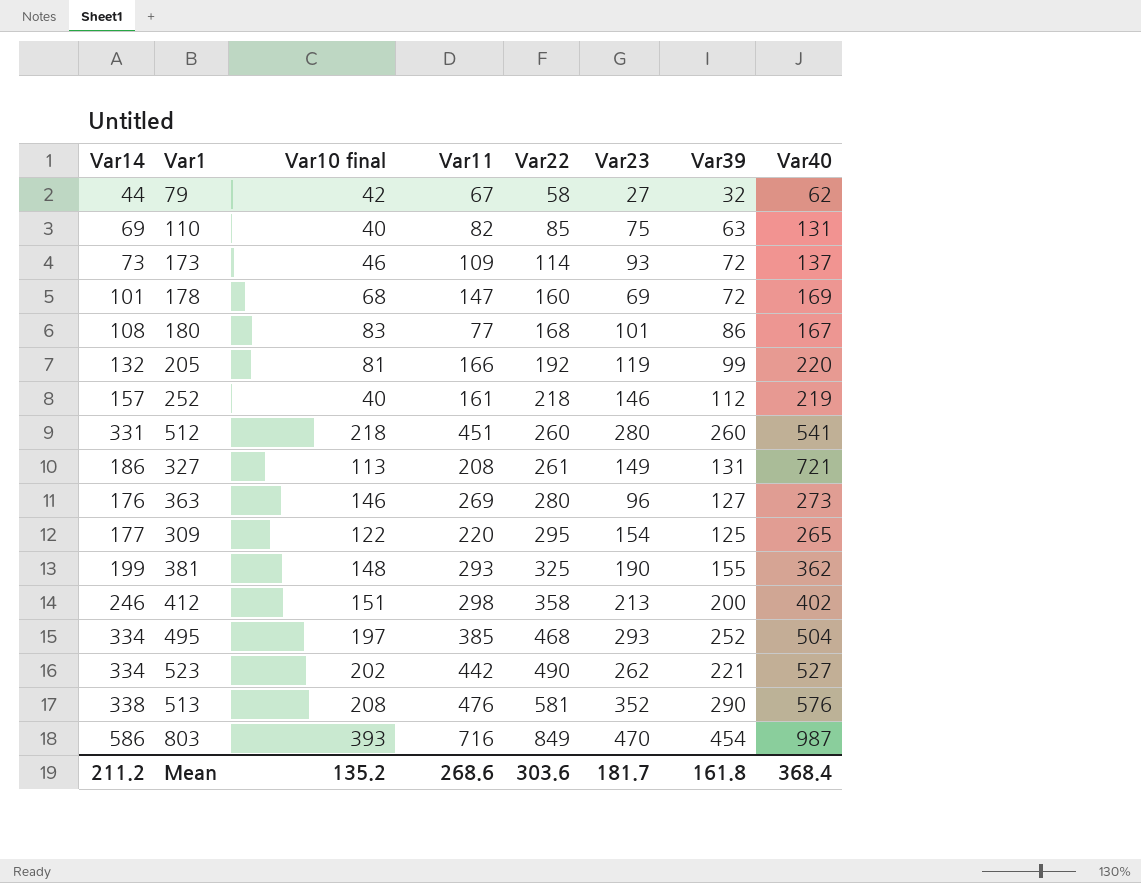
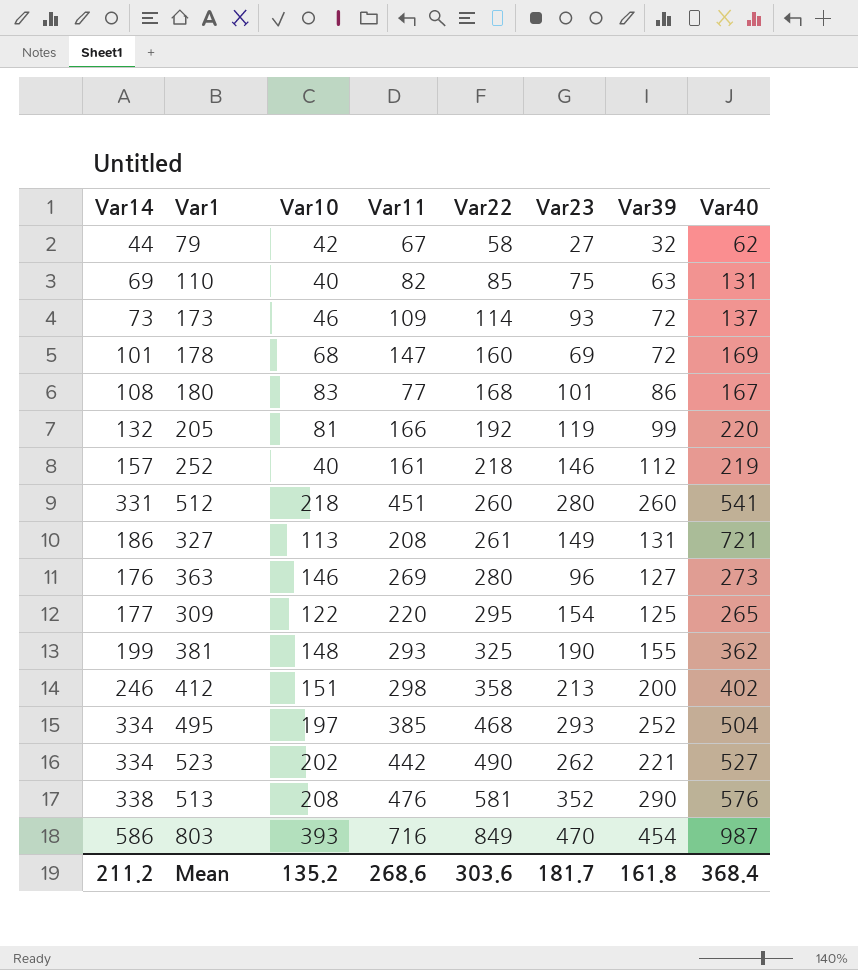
column name: Var10 final -> Var10

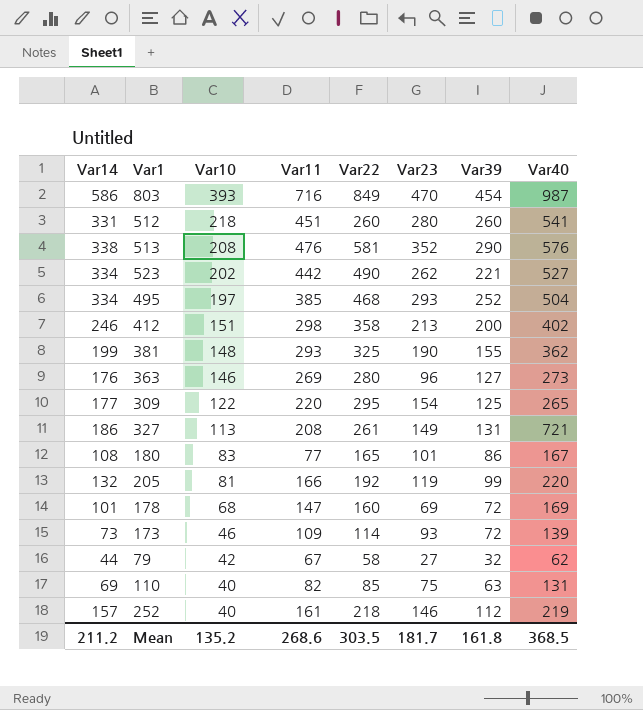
row order: Var22 ascending -> Var10 descending
180 | Var22: 168 -> 165
173 | Var40: 137 -> 139
Mean | Var22: 303.6 -> 303.5
Mean | Var40: 368.4 -> 368.5

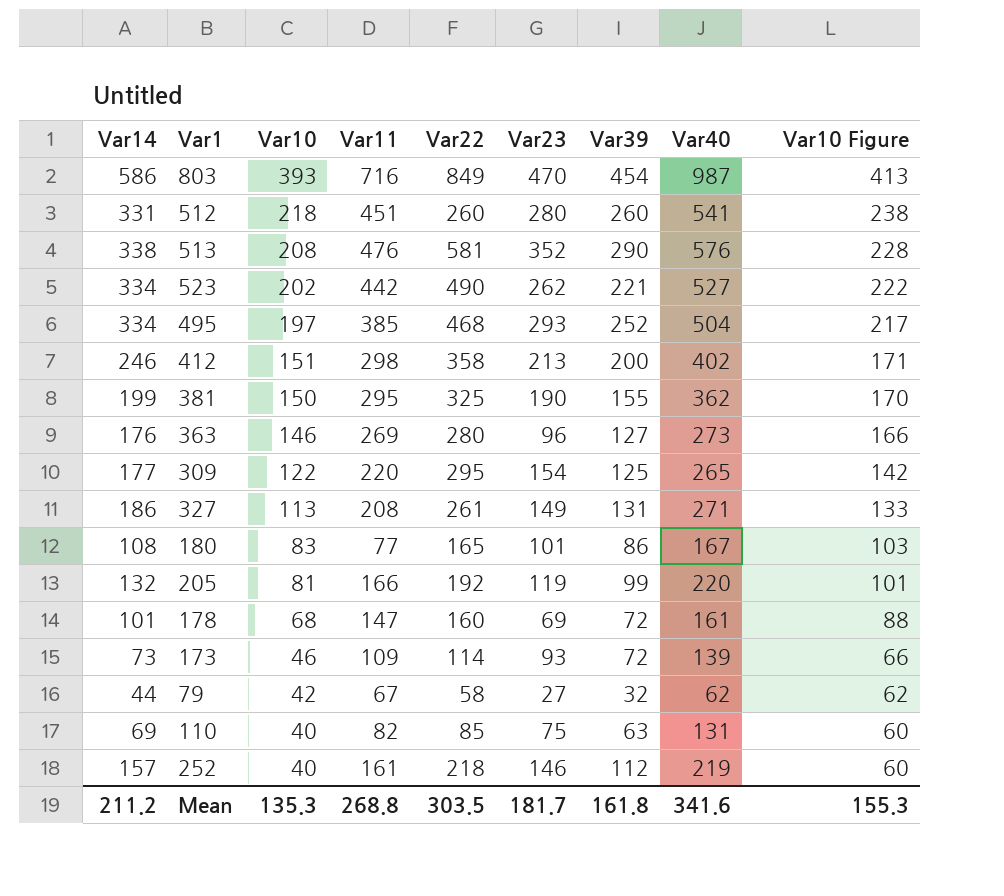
column Var10 Figure | formula: none -> [Var10] + 20
381 | Var10: 148 -> 150
381 | Var11: 293 -> 295
327 | Var40: 721 -> 271
178 | Var40: 169 -> 161
Mean | Var10: 135.2 -> 135.3
Mean | Var11: 268.6 -> 268.8
Mean | Var40: 368.5 -> 341.6

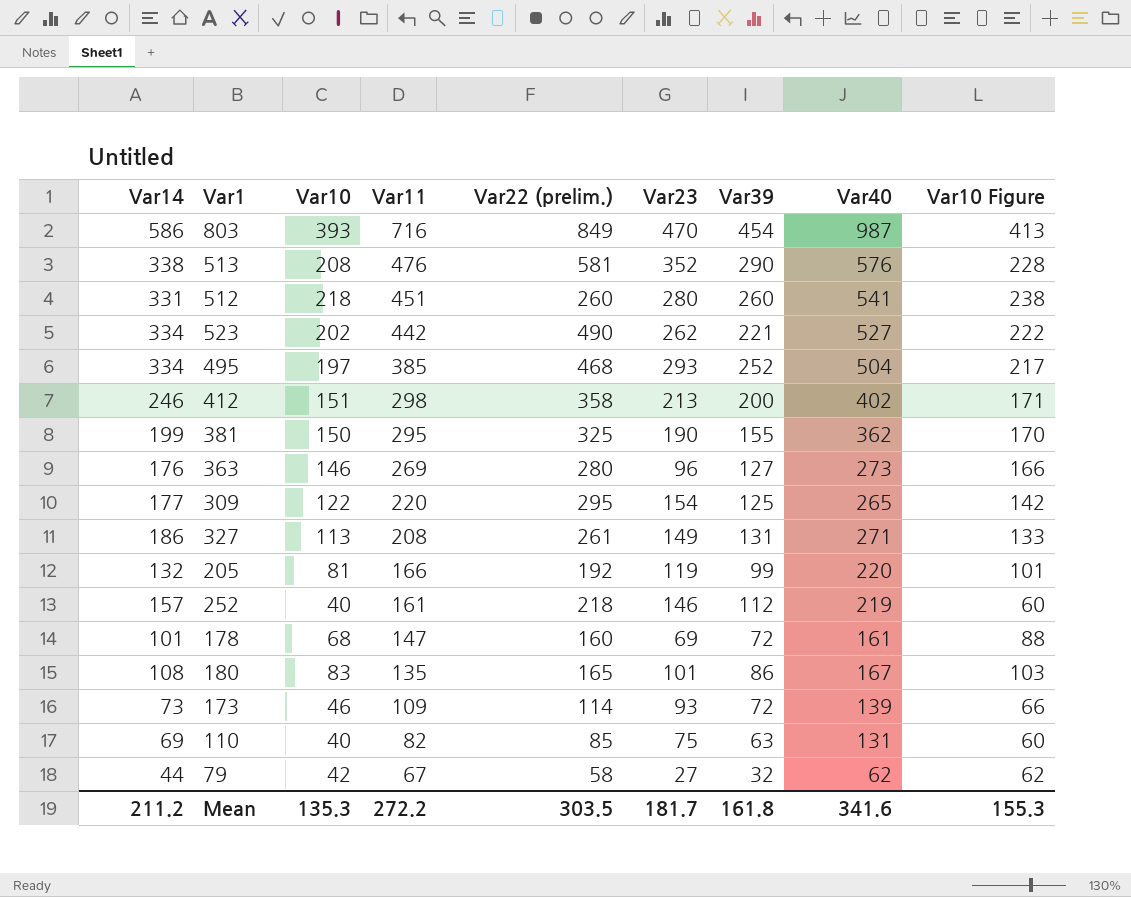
row order: Var10 descending -> Var11 descending
column name: Var22 -> Var22 (prelim.)
180 | Var11: 77 -> 135
Mean | Var11: 268.8 -> 272.2

